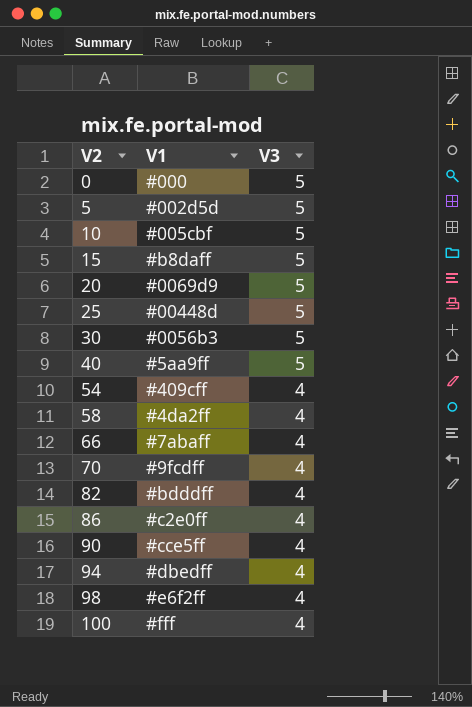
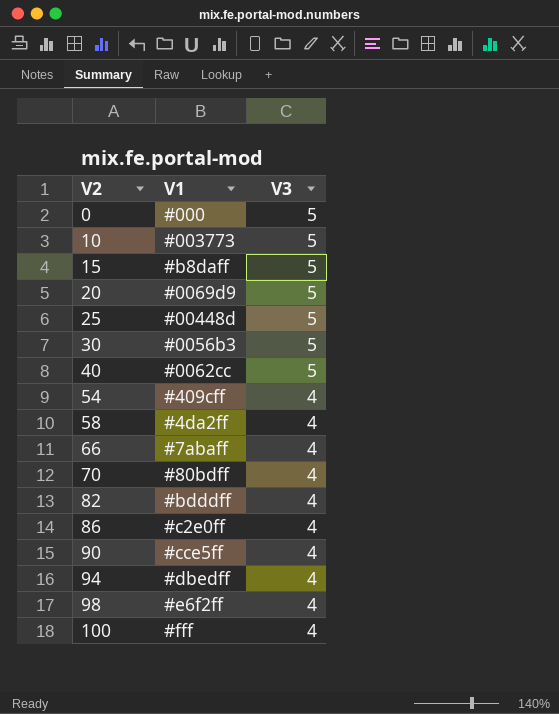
row 5: #002d5d | 5 -> none
10 | V1: #005cbf -> #003773
40 | V1: #5aa9ff -> #0062cc
70 | V1: #9fcdff -> #80bdff

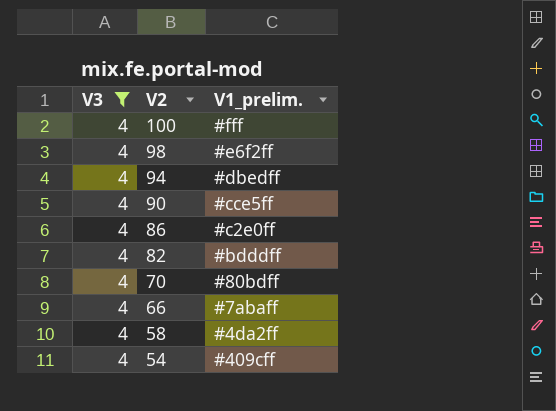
filter: none -> V3 = 4
row order: V2 ascending -> V2 descending
column V3 | position: 3 -> 1
column name: V1 -> V1_prelim.

